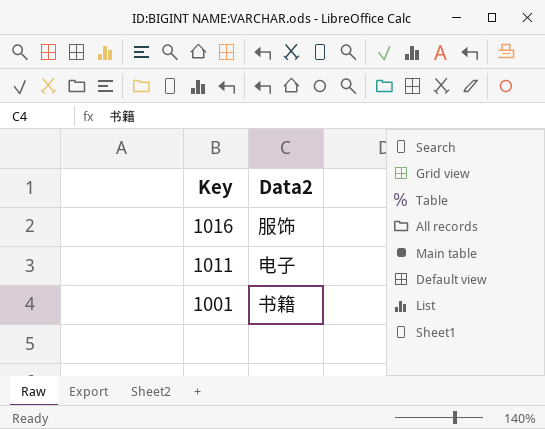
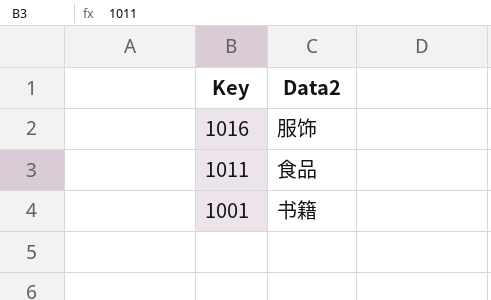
1011 | Data2: 电子 -> 食品

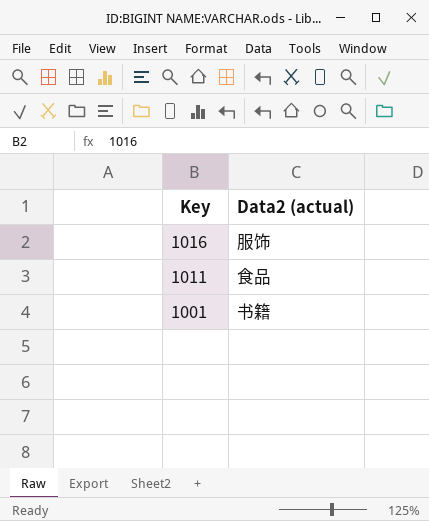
column name: Data2 -> Data2 (actual)

